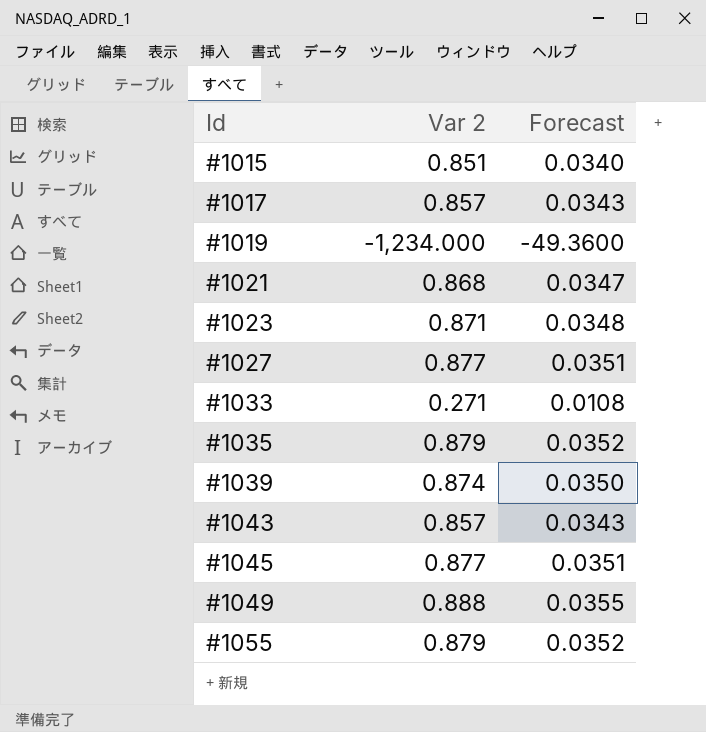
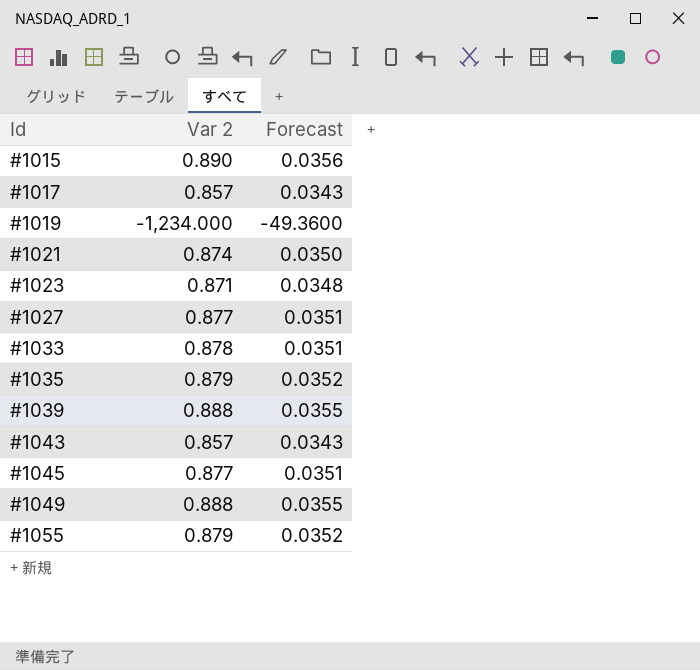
#1015 | Var 2: 0.851 -> 0.890
#1015 | Forecast: 0.0340 -> 0.0356
#1021 | Var 2: 0.868 -> 0.874
#1021 | Forecast: 0.0347 -> 0.0350
#1033 | Var 2: 0.271 -> 0.878
#1033 | Forecast: 0.0108 -> 0.0351
#1039 | Var 2: 0.874 -> 0.888
#1039 | Forecast: 0.0350 -> 0.0355

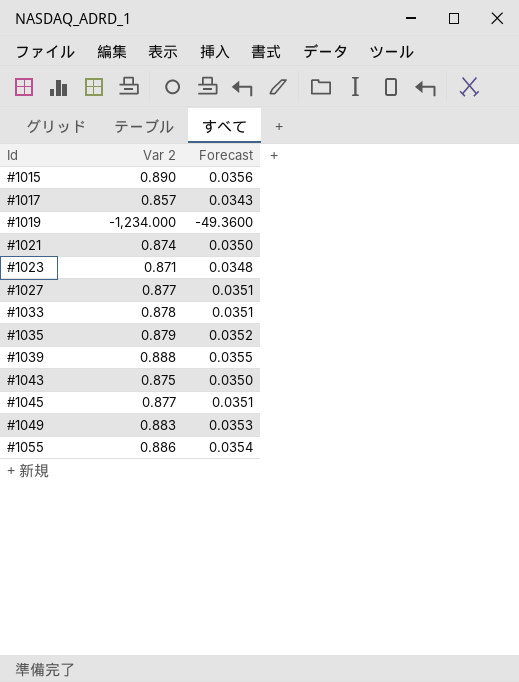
#1043 | Var 2: 0.857 -> 0.875
#1043 | Forecast: 0.0343 -> 0.0350
#1049 | Var 2: 0.888 -> 0.883
#1049 | Forecast: 0.0355 -> 0.0353
#1055 | Var 2: 0.879 -> 0.886
#1055 | Forecast: 0.0352 -> 0.0354

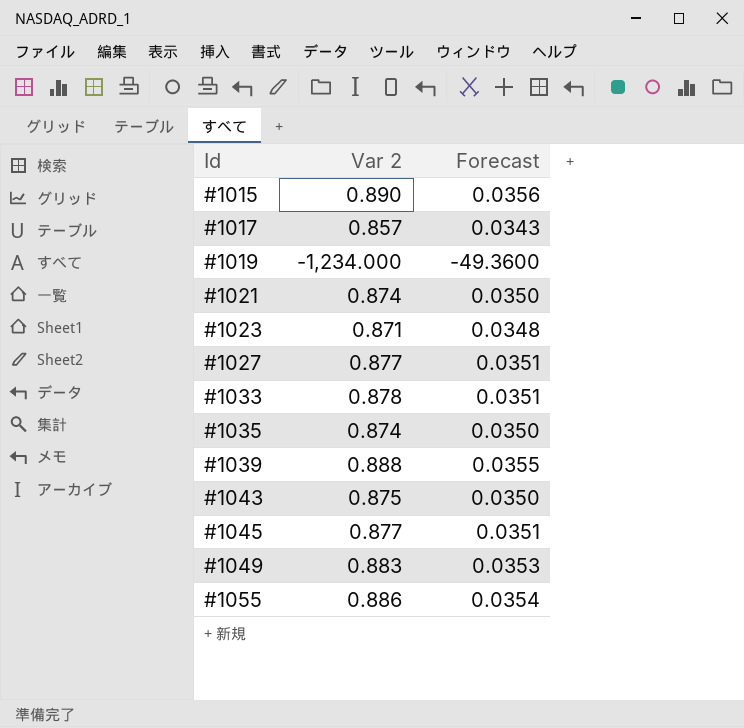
#1035 | Var 2: 0.879 -> 0.874
#1035 | Forecast: 0.0352 -> 0.0350

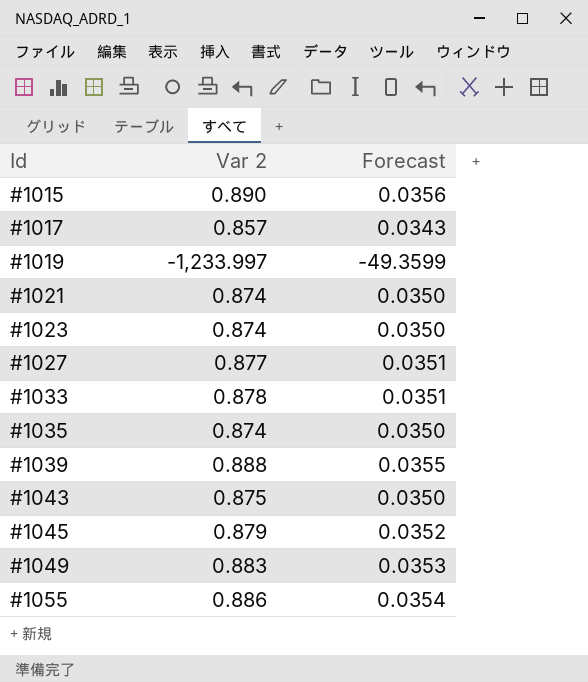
#1019 | Var 2: -1,234.000 -> -1,233.997
#1019 | Forecast: -49.3600 -> -49.3599
#1023 | Var 2: 0.871 -> 0.874
#1023 | Forecast: 0.0348 -> 0.0350
#1045 | Var 2: 0.877 -> 0.879
#1045 | Forecast: 0.0351 -> 0.0352

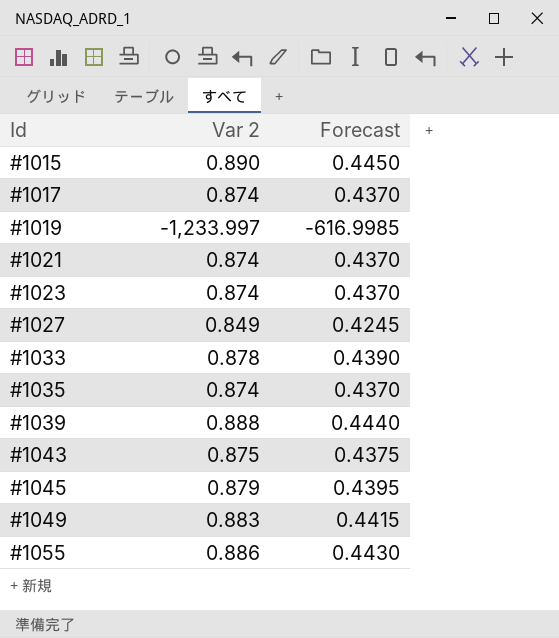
column Forecast | formula: [Var 2] * 0.04 -> [Var 2] * 0.5
#1017 | Var 2: 0.857 -> 0.874
#1027 | Var 2: 0.877 -> 0.849

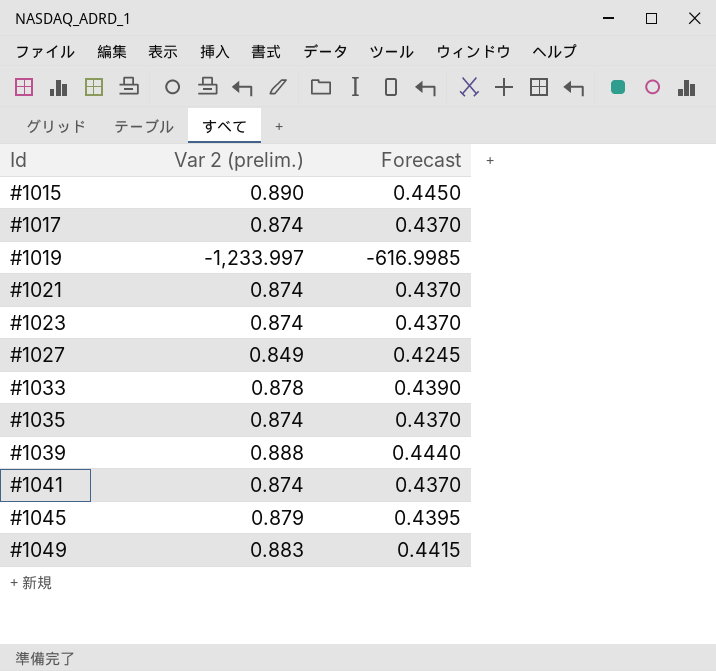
column name: Var 2 -> Var 2 (prelim.)
row #1043: 0.875 | 0.4375 -> none
row #1055: 0.886 | 0.4430 -> none
row #1041: none -> 0.874 | 0.4370

